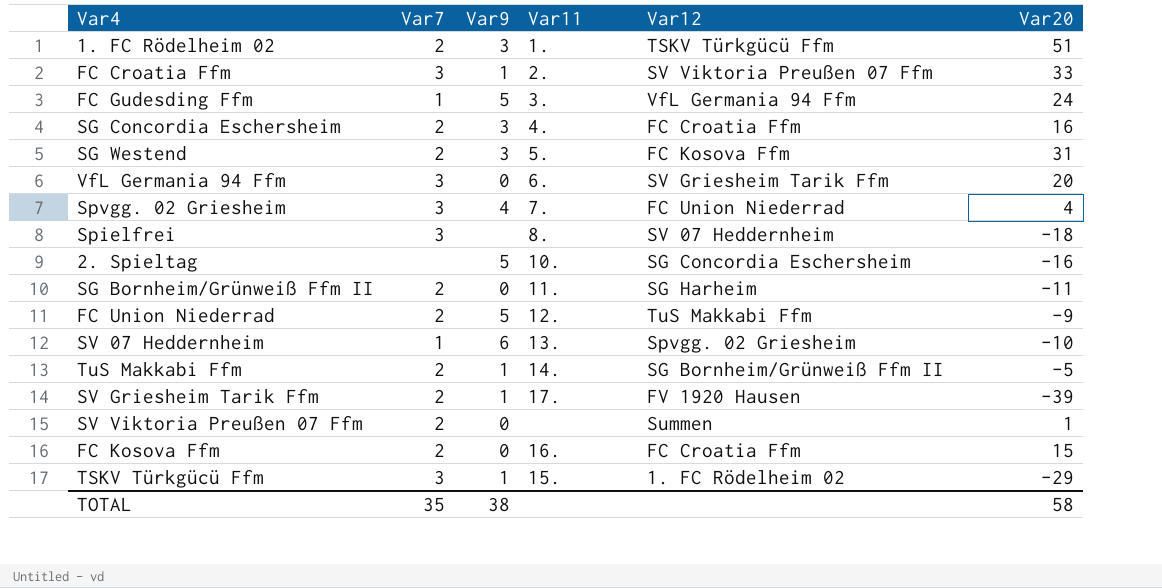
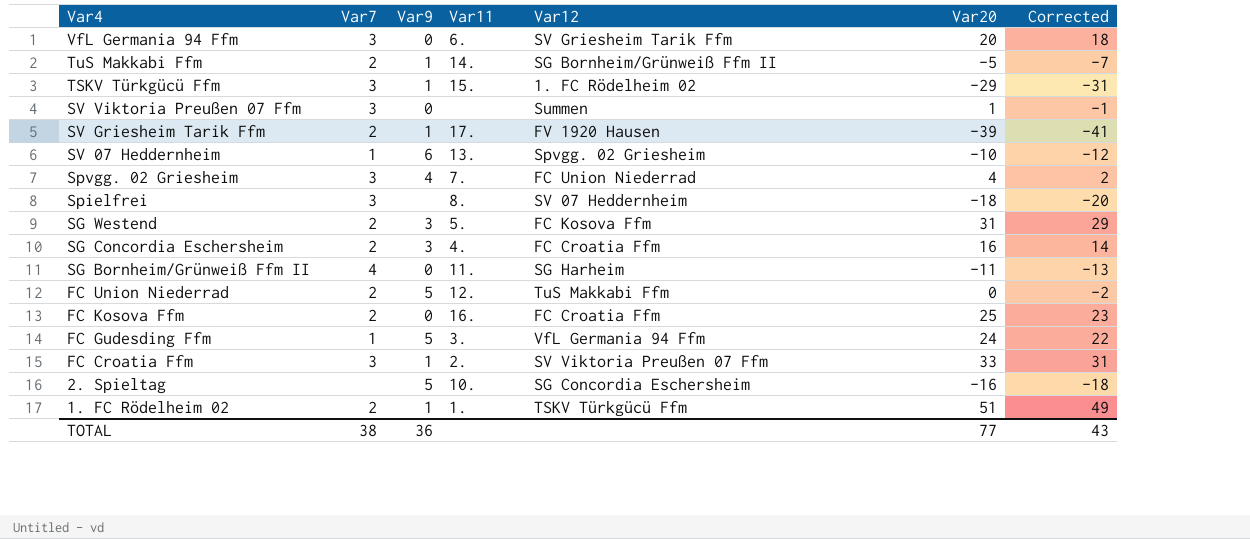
row order: none -> Var4 descending
column Corrected | formula: none -> [Var20] - 2
SV Viktoria Preußen 07 Ffm | Var7: 2 -> 3
SG Bornheim/Grünweiß Ffm II | Var7: 2 -> 4
FC Union Niederrad | Var20: -9 -> 0
FC Kosova Ffm | Var20: 15 -> 25
1. FC Rödelheim 02 | Var9: 3 -> 1
TOTAL | Var7: 35 -> 38
TOTAL | Var9: 38 -> 36
TOTAL | Var20: 58 -> 77

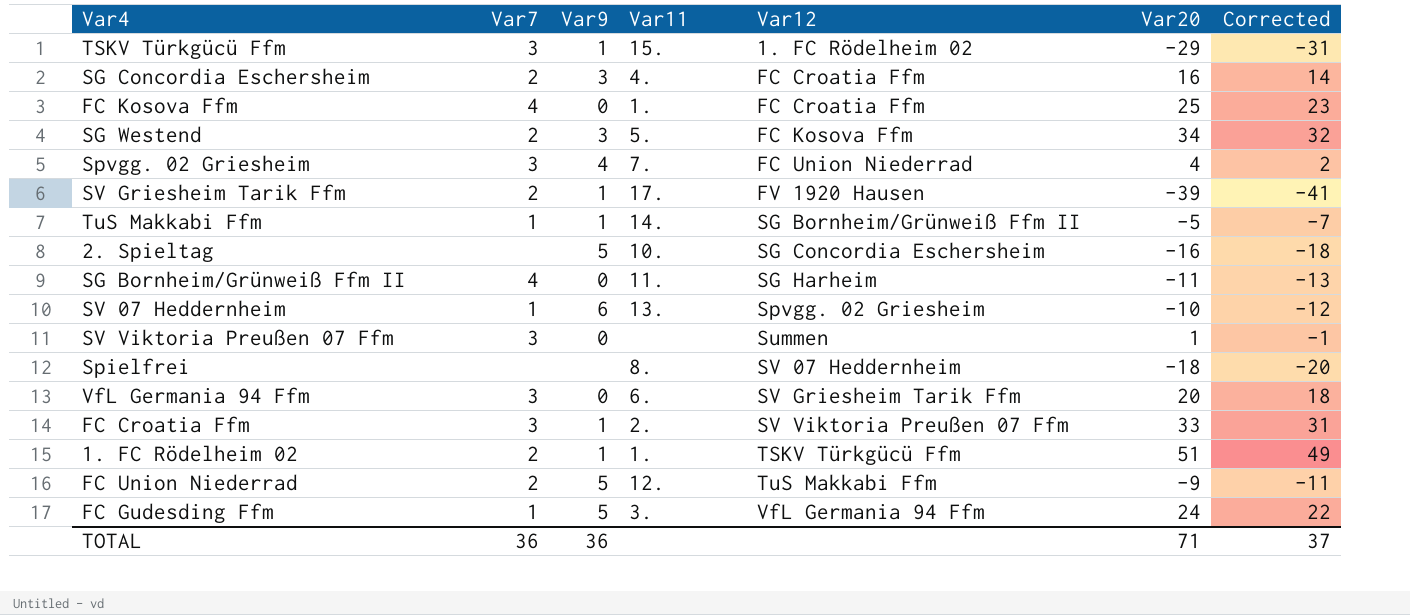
row order: Var4 descending -> Var12 ascending
FC Kosova Ffm | Var7: 2 -> 4
FC Kosova Ffm | Var11: 16. -> 1.
SG Westend | Var20: 31 -> 34
SG Westend | Corrected: 29 -> 32
TuS Makkabi Ffm | Var7: 2 -> 1
Spielfrei | Var7: 3 -> none
FC Union Niederrad | Var20: 0 -> -9
FC Union Niederrad | Corrected: -2 -> -11
TOTAL | Var7: 38 -> 36
TOTAL | Var20: 77 -> 71
TOTAL | Corrected: 43 -> 37

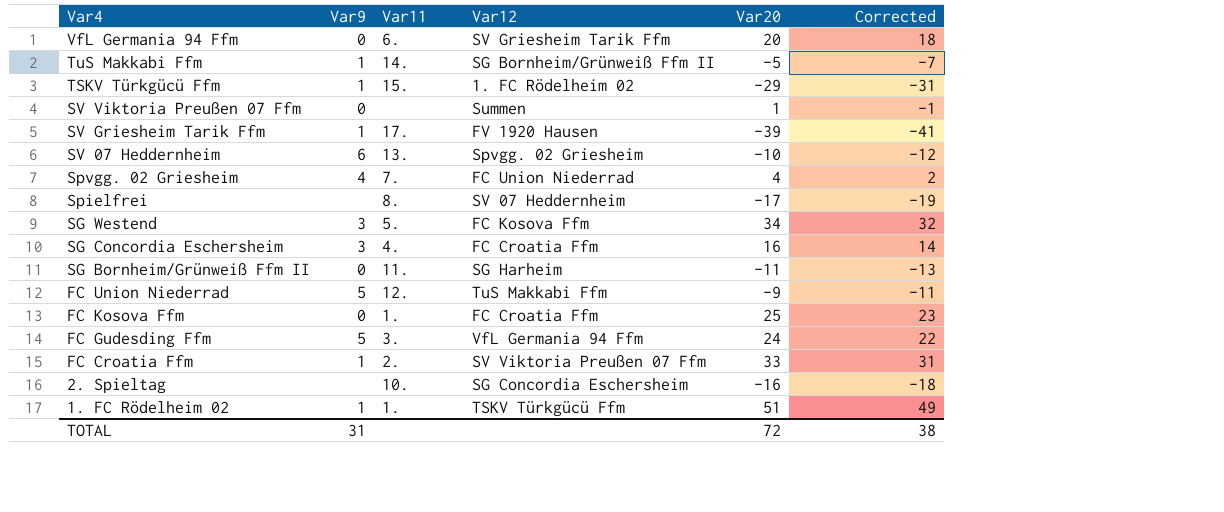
row order: Var12 ascending -> Var4 descending
column Var7 | position: 2 -> none
Spielfrei | Var20: -18 -> -17
Spielfrei | Corrected: -20 -> -19
2. Spieltag | Var9: 5 -> none
TOTAL | Var9: 36 -> 31
TOTAL | Var20: 71 -> 72
TOTAL | Corrected: 37 -> 38

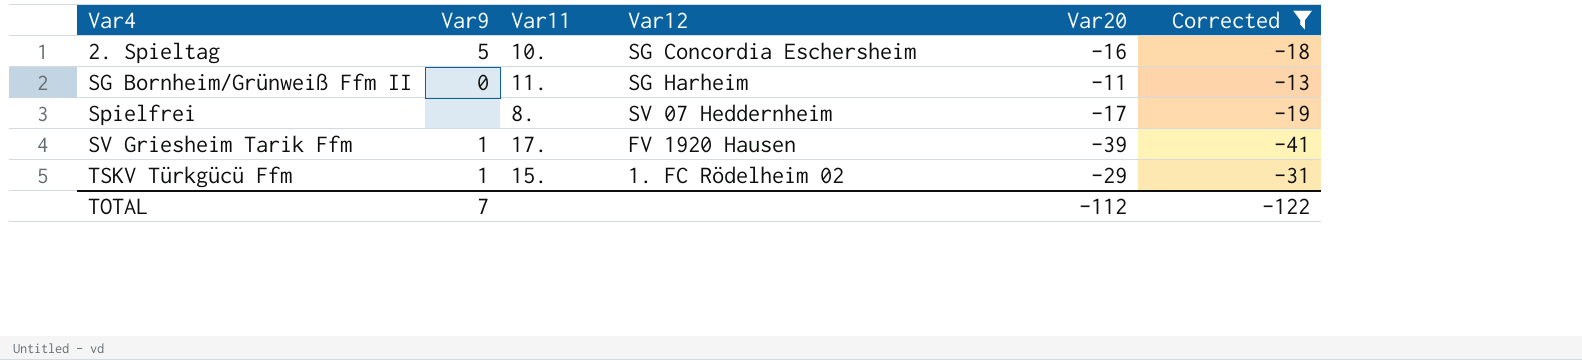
filter: none -> Corrected <= -13
row order: Var4 descending -> Var4 ascending
2. Spieltag | Var9: none -> 5
TOTAL | Var9: 31 -> 7
TOTAL | Var20: 72 -> -112
TOTAL | Corrected: 38 -> -122

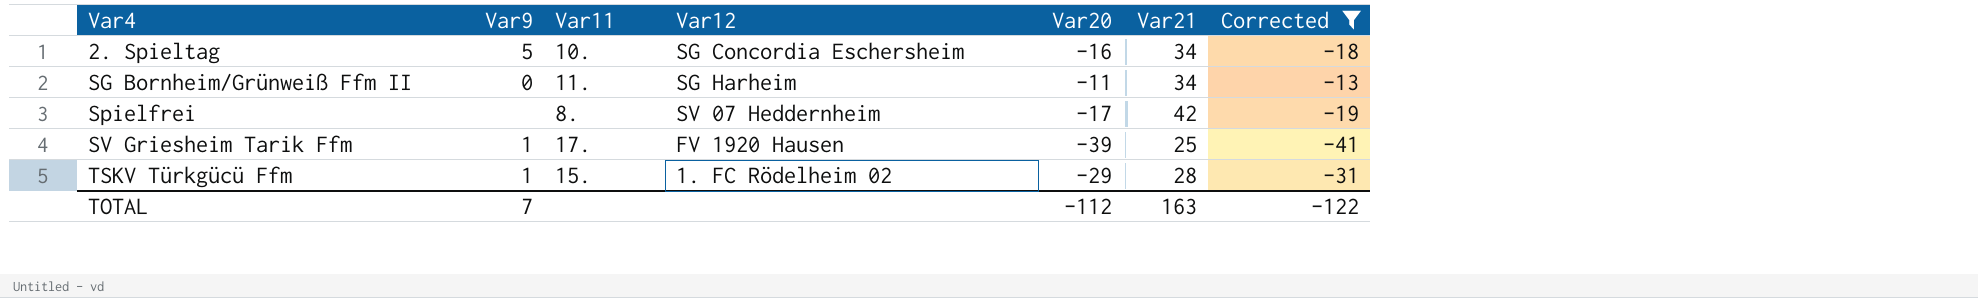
column Var21 | position: none -> 6

